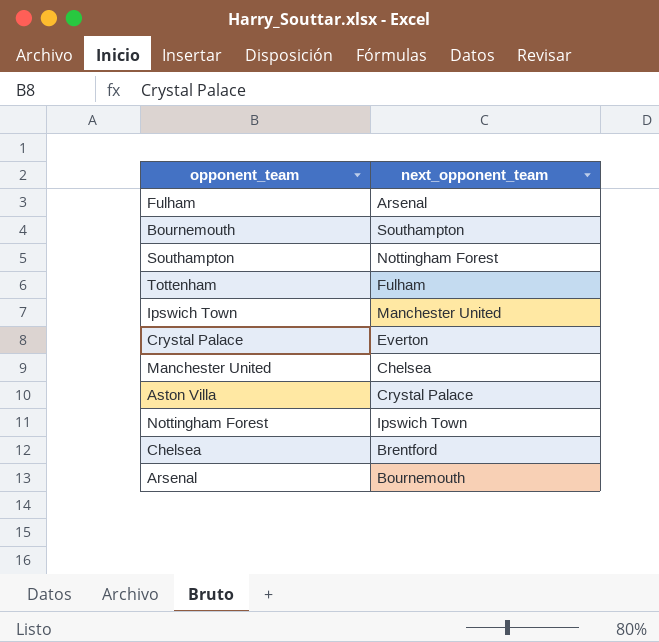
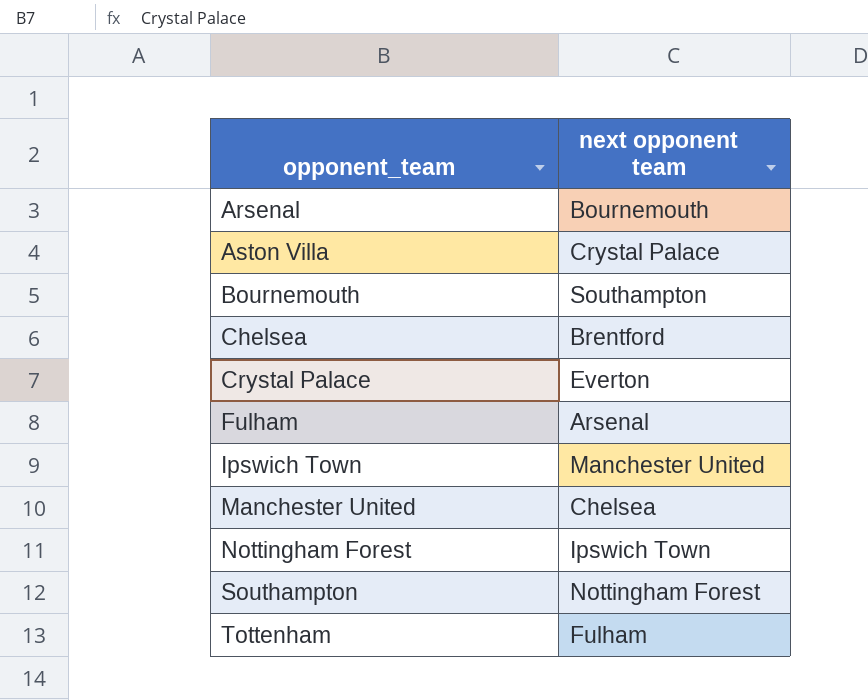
row order: none -> opponent_team ascending
column name: next_opponent_team -> next opponent team

